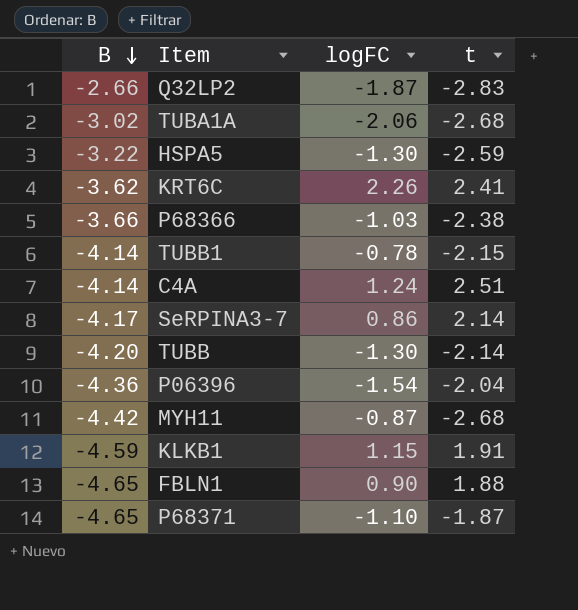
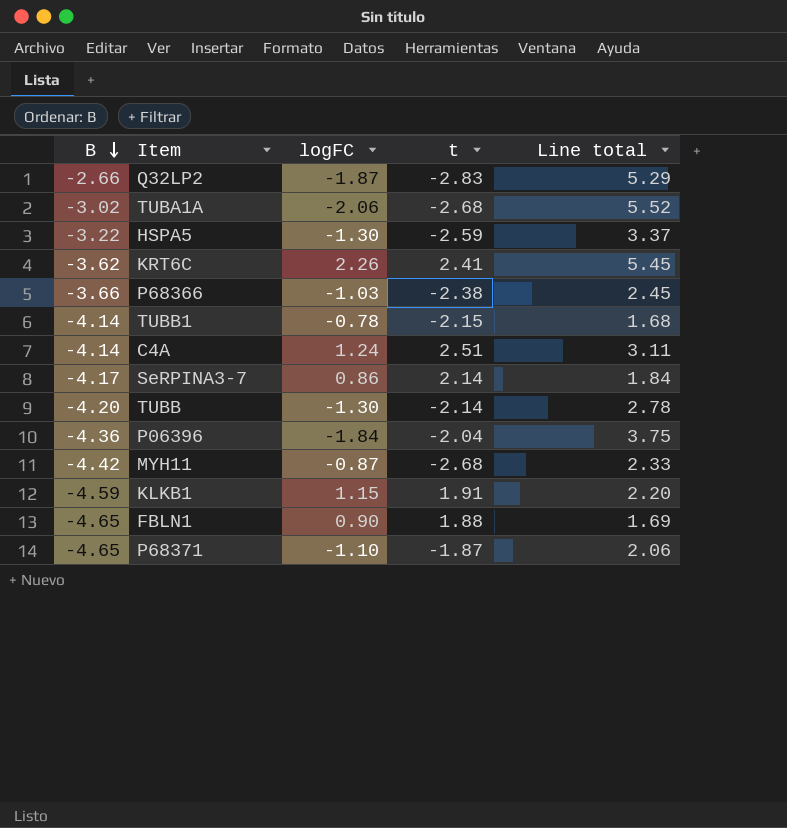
column Line total | formula: none -> [logFC] * [t]
P06396 | logFC: -1.54 -> -1.84

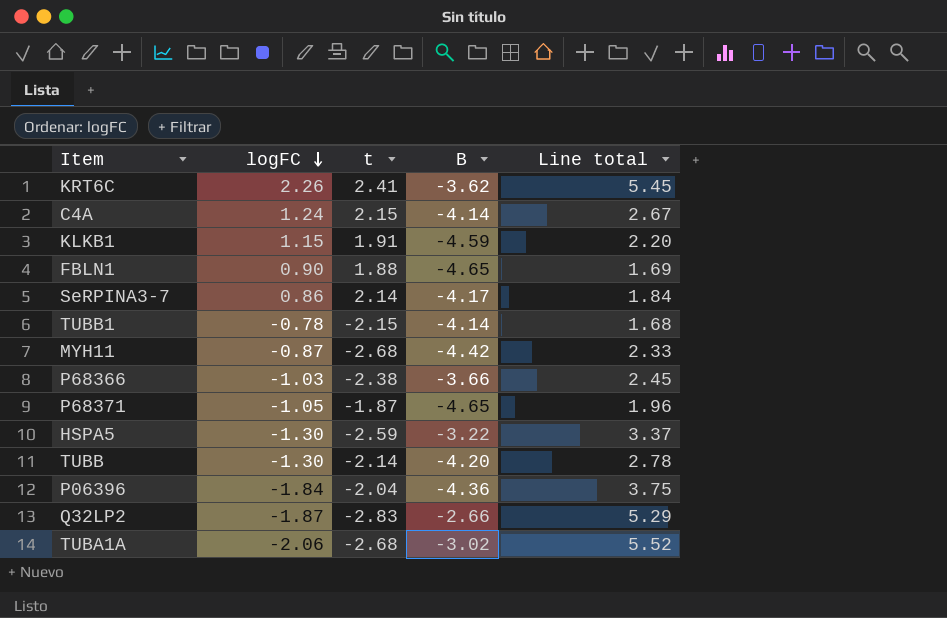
row order: B descending -> logFC descending
column B | position: 1 -> 4
C4A | t: 2.51 -> 2.15
C4A | Line total: 3.11 -> 2.67
P68371 | logFC: -1.10 -> -1.05
P68371 | Line total: 2.06 -> 1.96

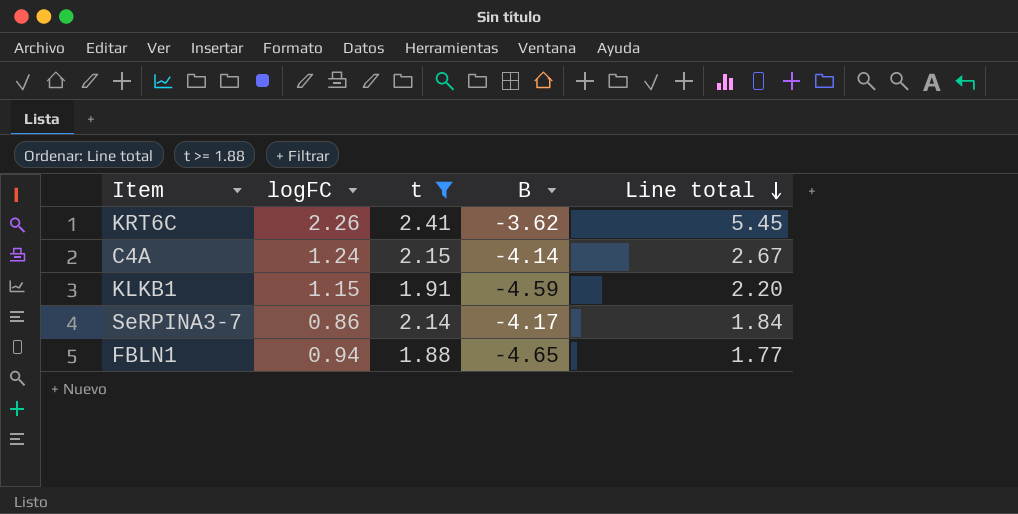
filter: none -> t >= 1.88
row order: logFC descending -> Line total descending
FBLN1 | logFC: 0.90 -> 0.94
FBLN1 | Line total: 1.69 -> 1.77

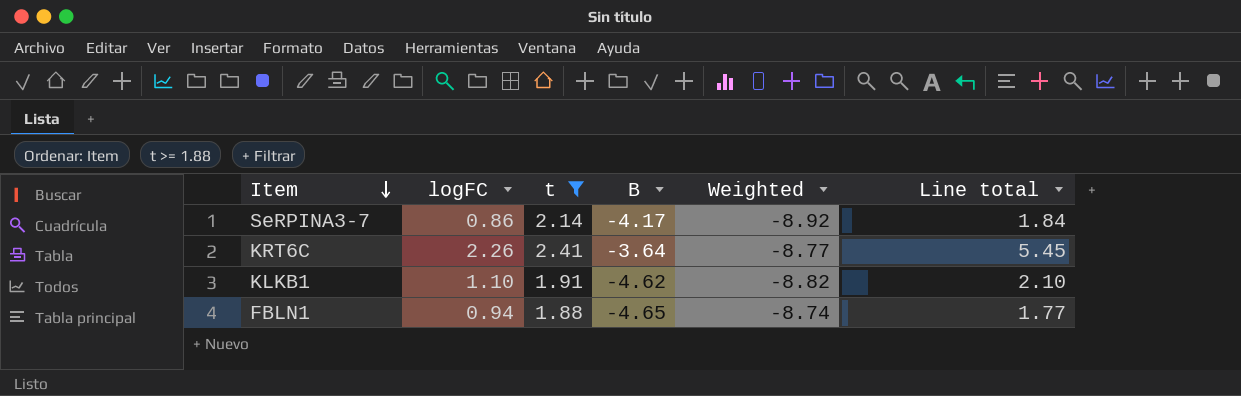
row order: Line total descending -> Item descending
column Weighted | formula: none -> [t] * [B]
row C4A: 1.24 | 2.15 | -4.14 | 2.67 -> none
KRT6C | B: -3.62 -> -3.64
KLKB1 | logFC: 1.15 -> 1.10
KLKB1 | B: -4.59 -> -4.62
KLKB1 | Line total: 2.20 -> 2.10

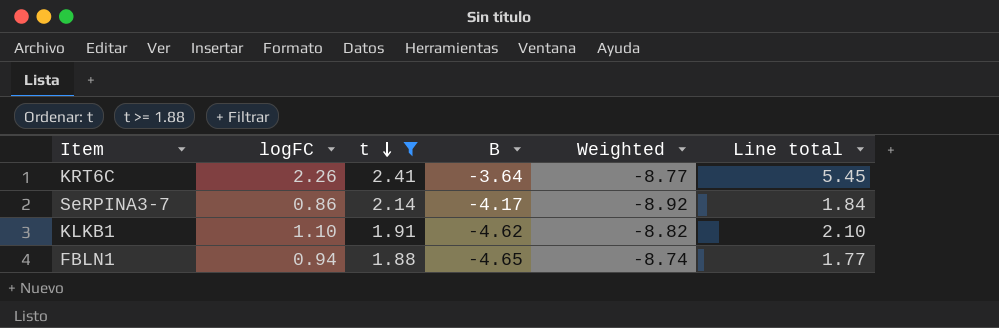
row order: Item descending -> t descending

